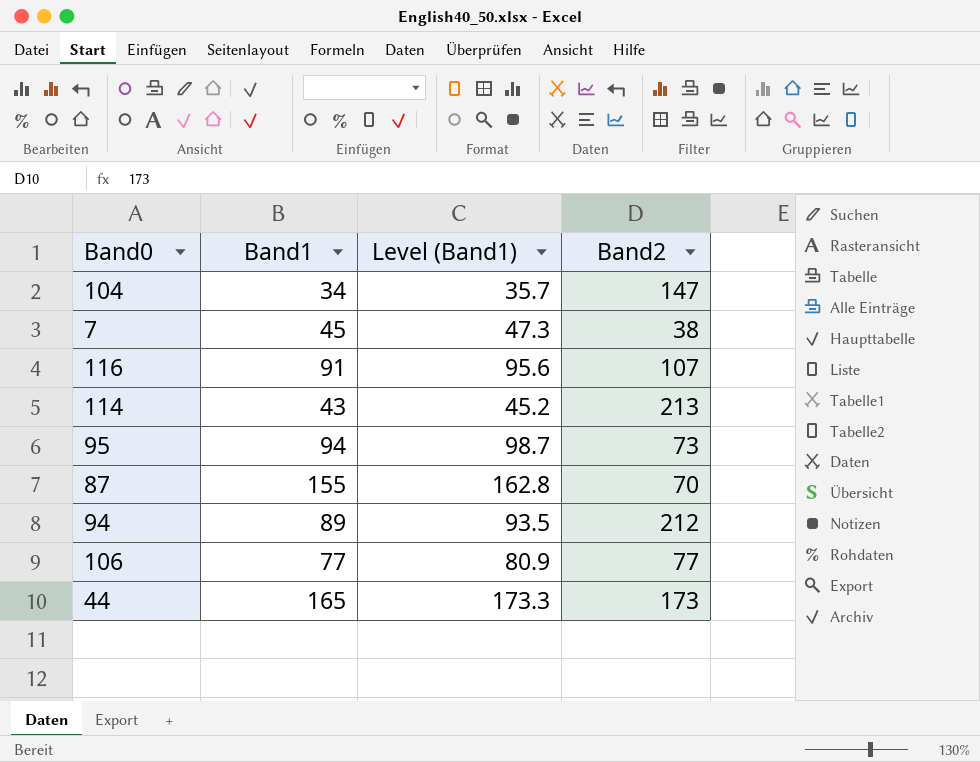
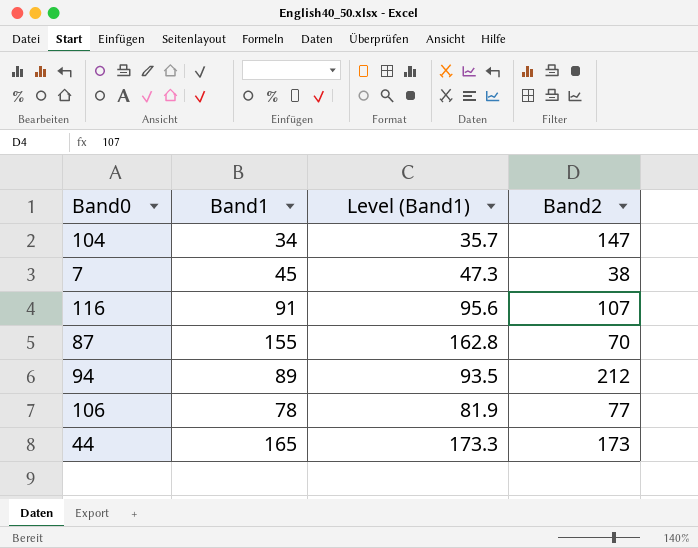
row 114: 43 | 45.2 | 213 -> none
row 95: 94 | 98.7 | 73 -> none
106 | Band1: 77 -> 78
106 | Level (Band1): 80.9 -> 81.9

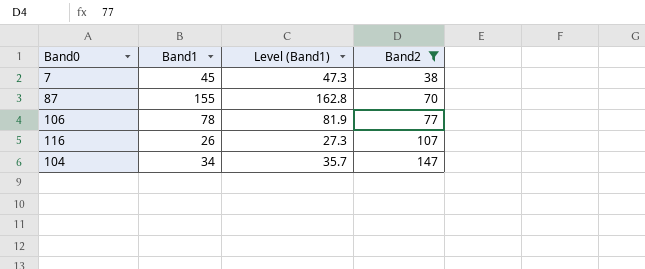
filter: none -> Band2 <= 147
row order: none -> Band2 ascending
116 | Band1: 91 -> 26
116 | Level (Band1): 95.6 -> 27.3

